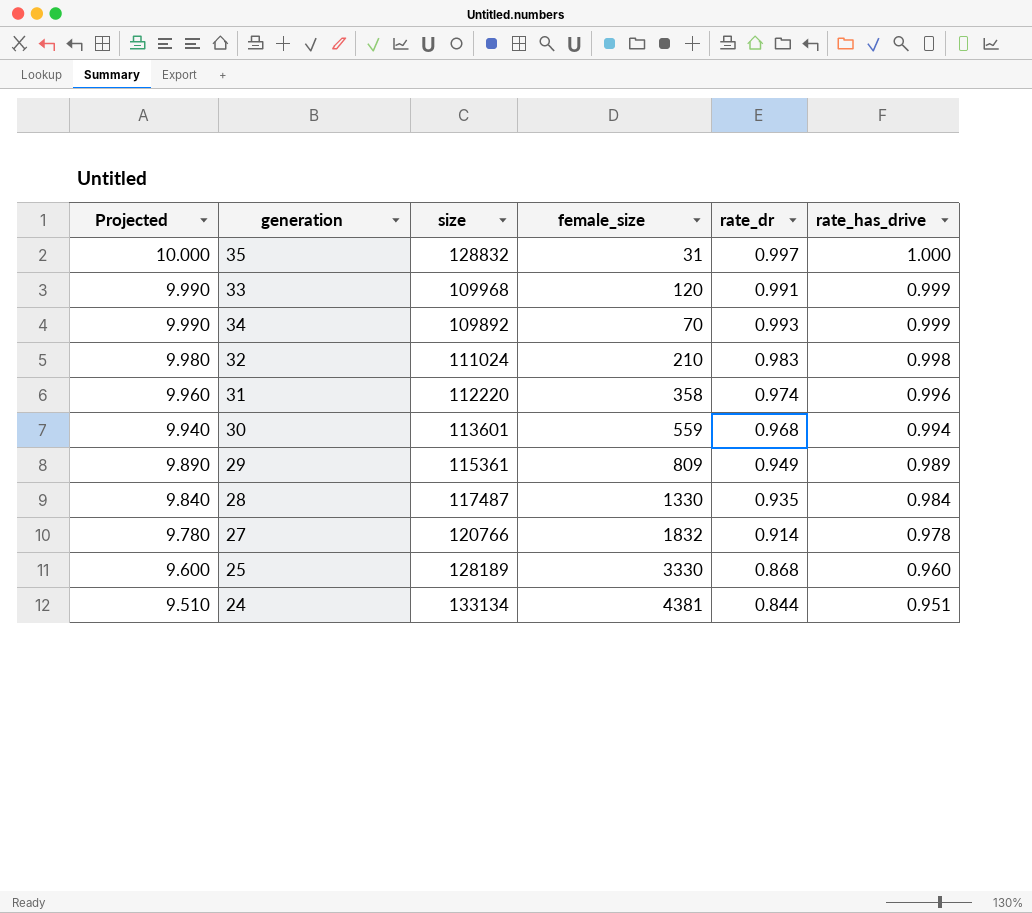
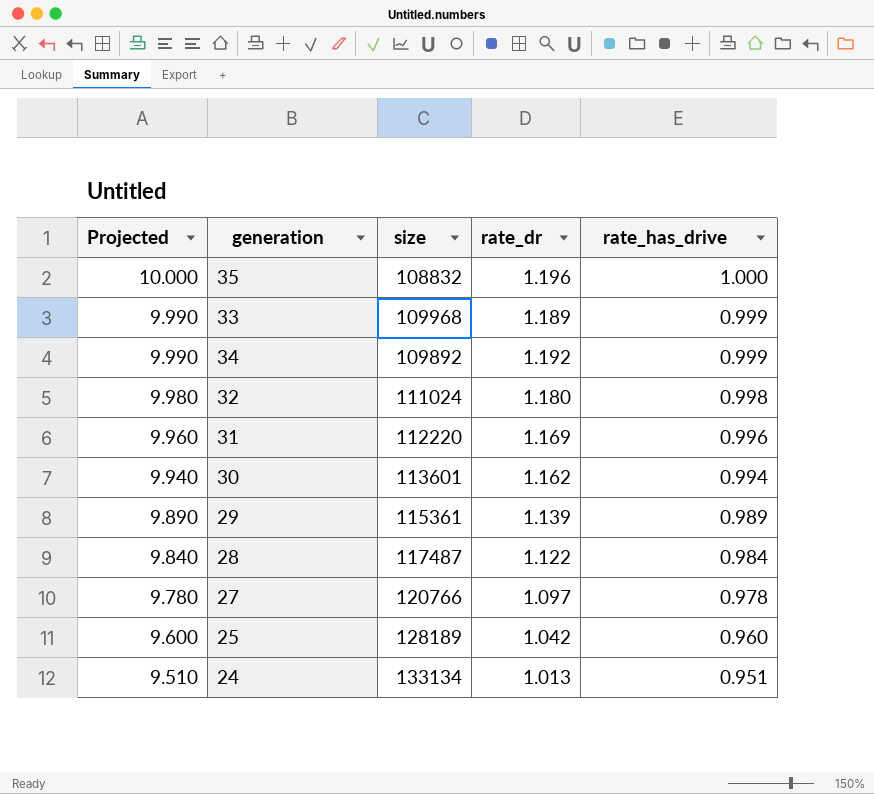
column female_size | position: 4 -> none
35 | size: 128832 -> 108832
35 | rate_dr: 0.997 -> 1.196
33 | rate_dr: 0.991 -> 1.189
34 | rate_dr: 0.993 -> 1.192
32 | rate_dr: 0.983 -> 1.180
31 | rate_dr: 0.974 -> 1.169
30 | rate_dr: 0.968 -> 1.162
29 | rate_dr: 0.949 -> 1.139
28 | rate_dr: 0.935 -> 1.122
27 | rate_dr: 0.914 -> 1.097
25 | rate_dr: 0.868 -> 1.042
24 | rate_dr: 0.844 -> 1.013

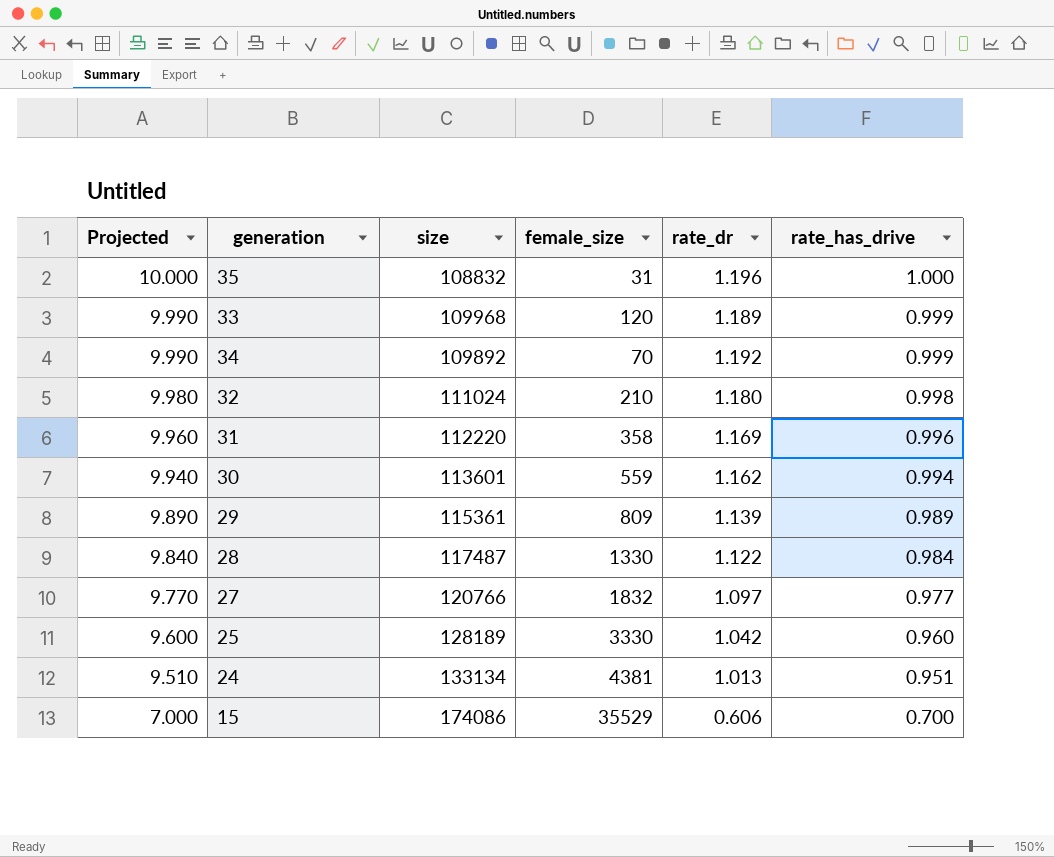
column female_size | position: none -> 4
27 | Projected: 9.780 -> 9.770
27 | rate_has_drive: 0.978 -> 0.977
row 15: none -> 7.000 | 174086 | 35529 | 0.606 | 0.700

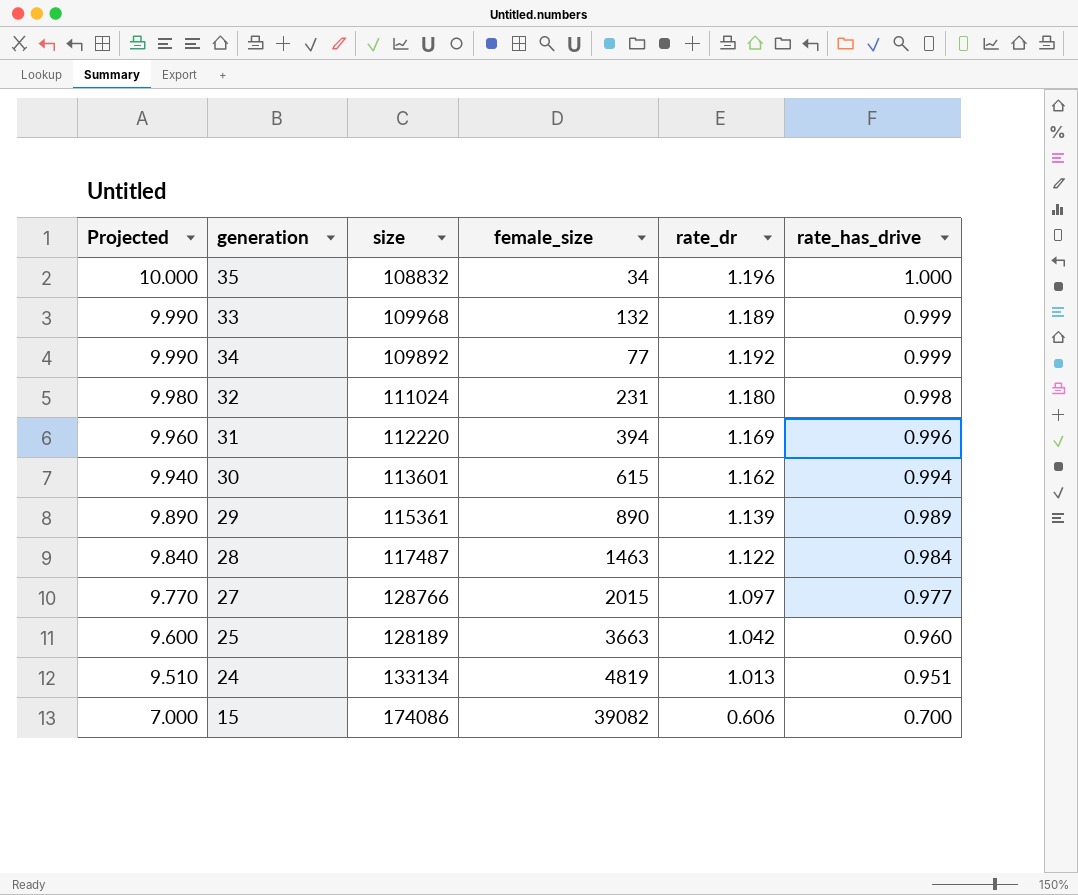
35 | female_size: 31 -> 34
33 | female_size: 120 -> 132
34 | female_size: 70 -> 77
32 | female_size: 210 -> 231
31 | female_size: 358 -> 394
30 | female_size: 559 -> 615
29 | female_size: 809 -> 890
28 | female_size: 1330 -> 1463
27 | size: 120766 -> 128766
27 | female_size: 1832 -> 2015
25 | female_size: 3330 -> 3663
24 | female_size: 4381 -> 4819
15 | female_size: 35529 -> 39082

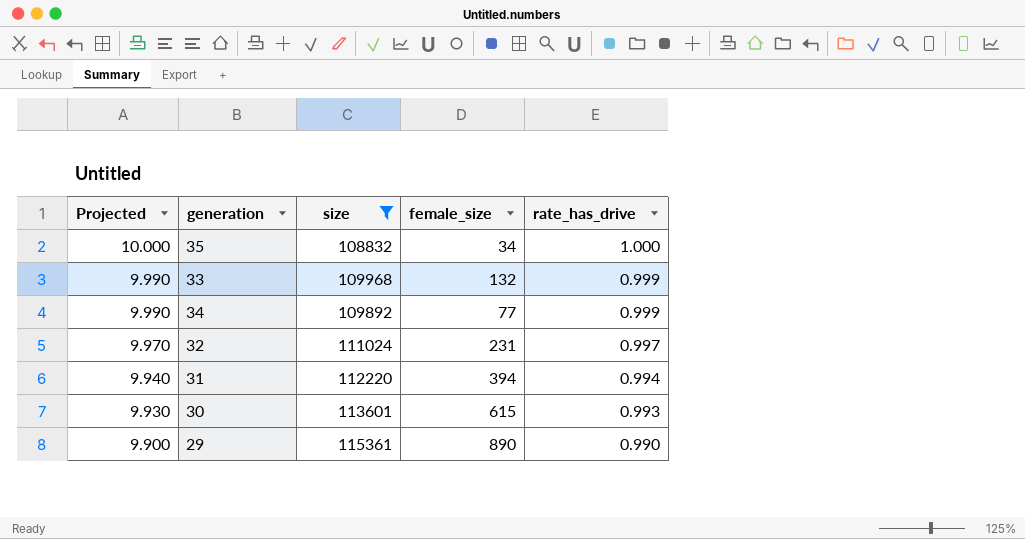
filter: none -> size <= 115361
column rate_dr | position: 5 -> none
32 | Projected: 9.980 -> 9.970
32 | rate_has_drive: 0.998 -> 0.997
31 | Projected: 9.960 -> 9.940
31 | rate_has_drive: 0.996 -> 0.994
30 | Projected: 9.940 -> 9.930
30 | rate_has_drive: 0.994 -> 0.993
29 | Projected: 9.890 -> 9.900
29 | rate_has_drive: 0.989 -> 0.990

